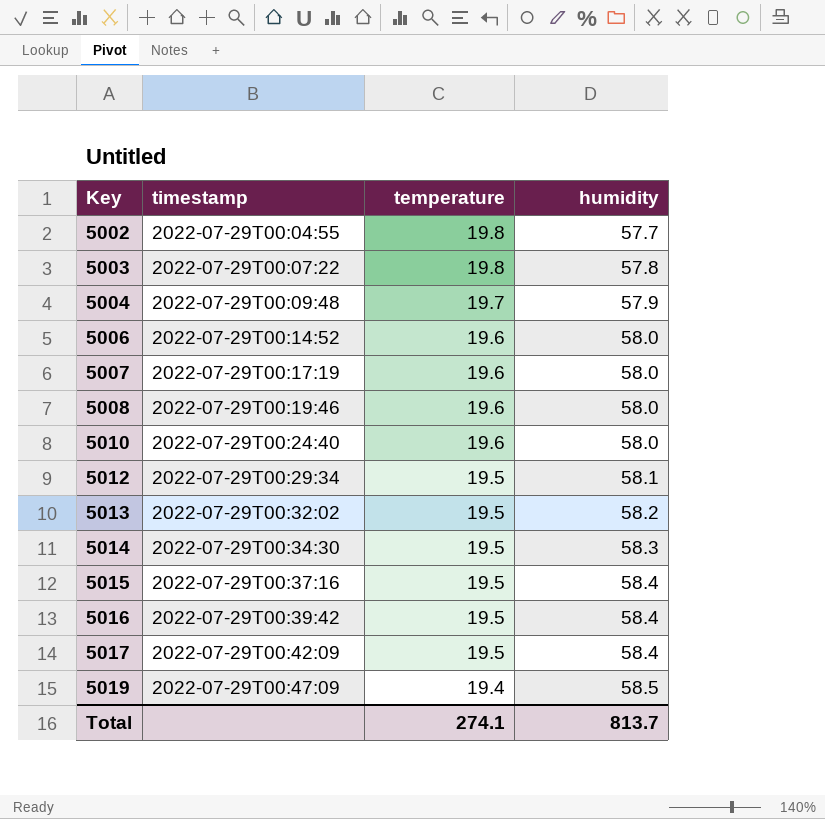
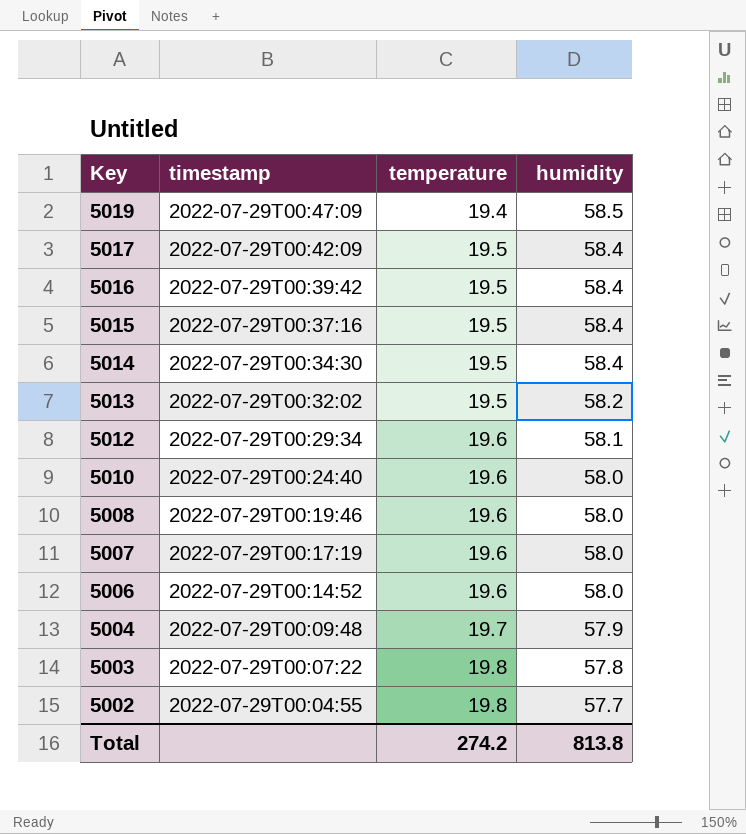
row order: Key ascending -> Key descending
5014 | humidity: 58.3 -> 58.4
5012 | temperature: 19.5 -> 19.6
Total | temperature: 274.1 -> 274.2
Total | humidity: 813.7 -> 813.8

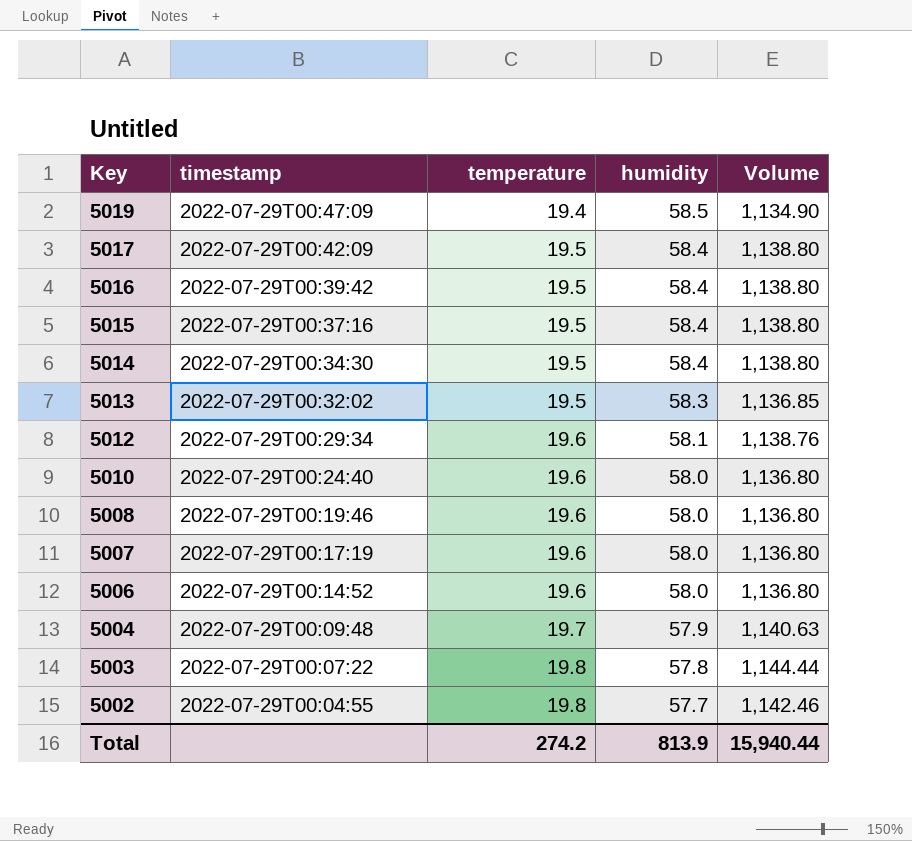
column Volume | formula: none -> [temperature] * [humidity]
5013 | humidity: 58.2 -> 58.3
Total | humidity: 813.8 -> 813.9

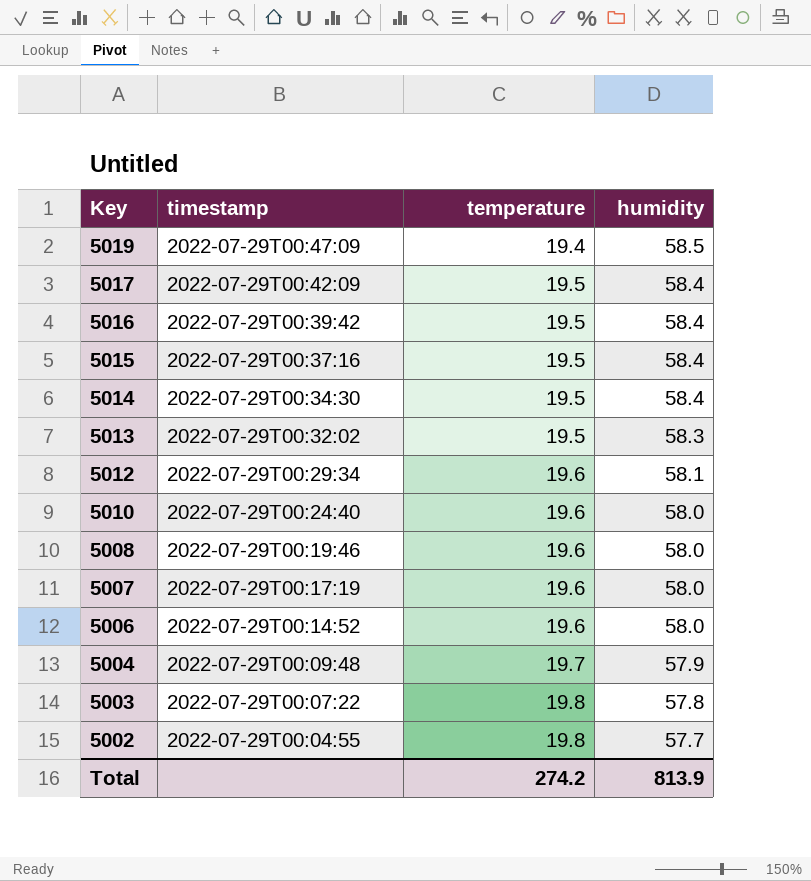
column Volume | formula: [temperature] * [humidity] -> none

